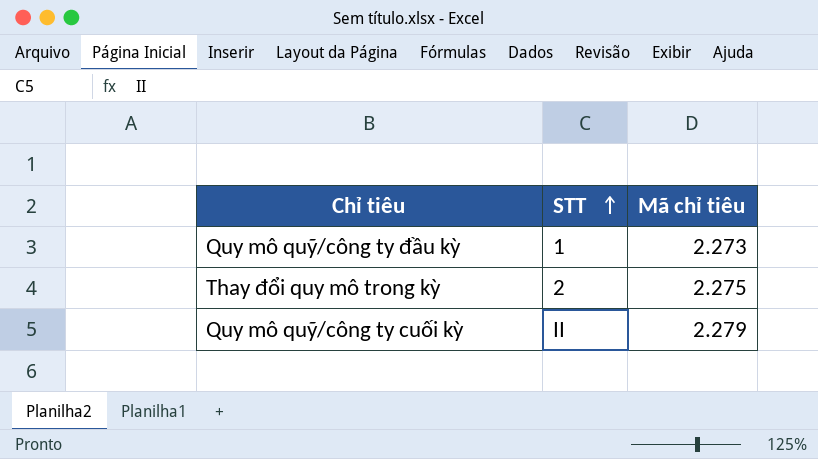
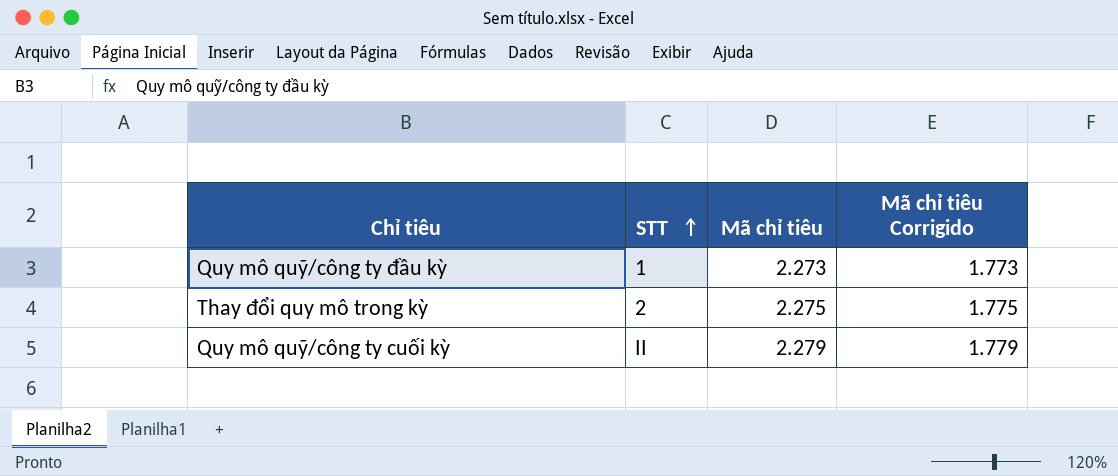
column Mã chỉ tiêu Corrigido | formula: none -> [Mã chỉ tiêu] - 500

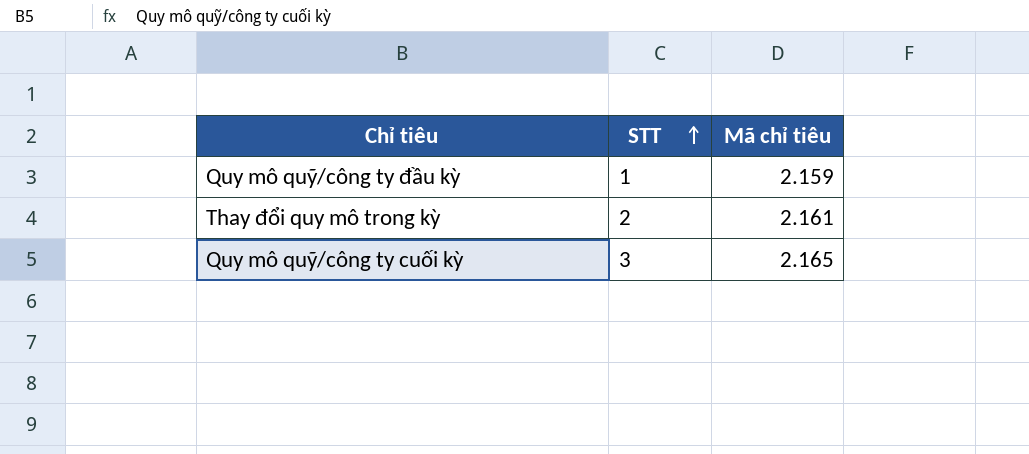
column Mã chỉ tiêu Corrigido | formula: [Mã chỉ tiêu] - 500 -> none
Quy mô quỹ/công ty đầu kỳ | Mã chỉ tiêu: 2.273 -> 2.159
Thay đổi quy mô trong kỳ | Mã chỉ tiêu: 2.275 -> 2.161
Quy mô quỹ/công ty cuối kỳ | STT: II -> 3
Quy mô quỹ/công ty cuối kỳ | Mã chỉ tiêu: 2.279 -> 2.165

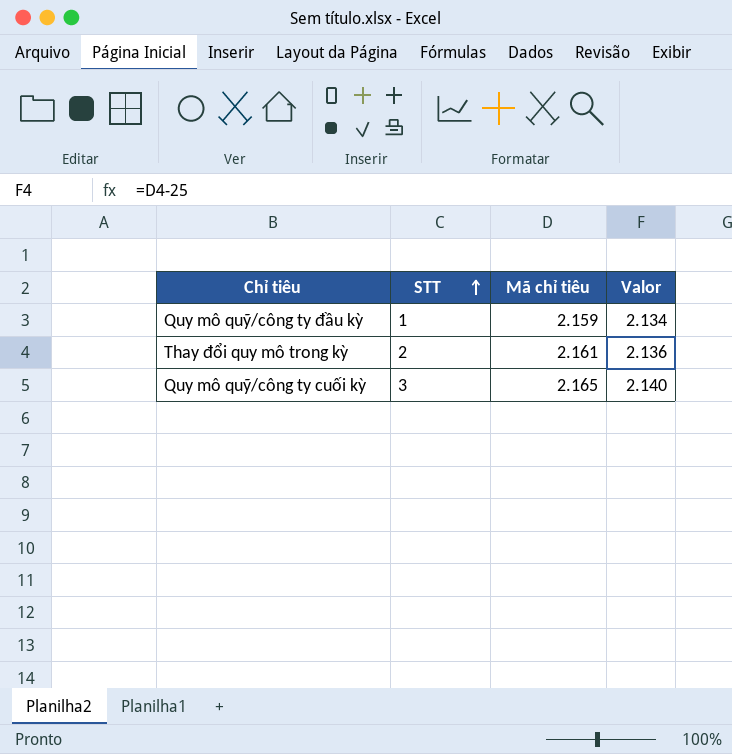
column Valor | formula: none -> [Mã chỉ tiêu] - 25

